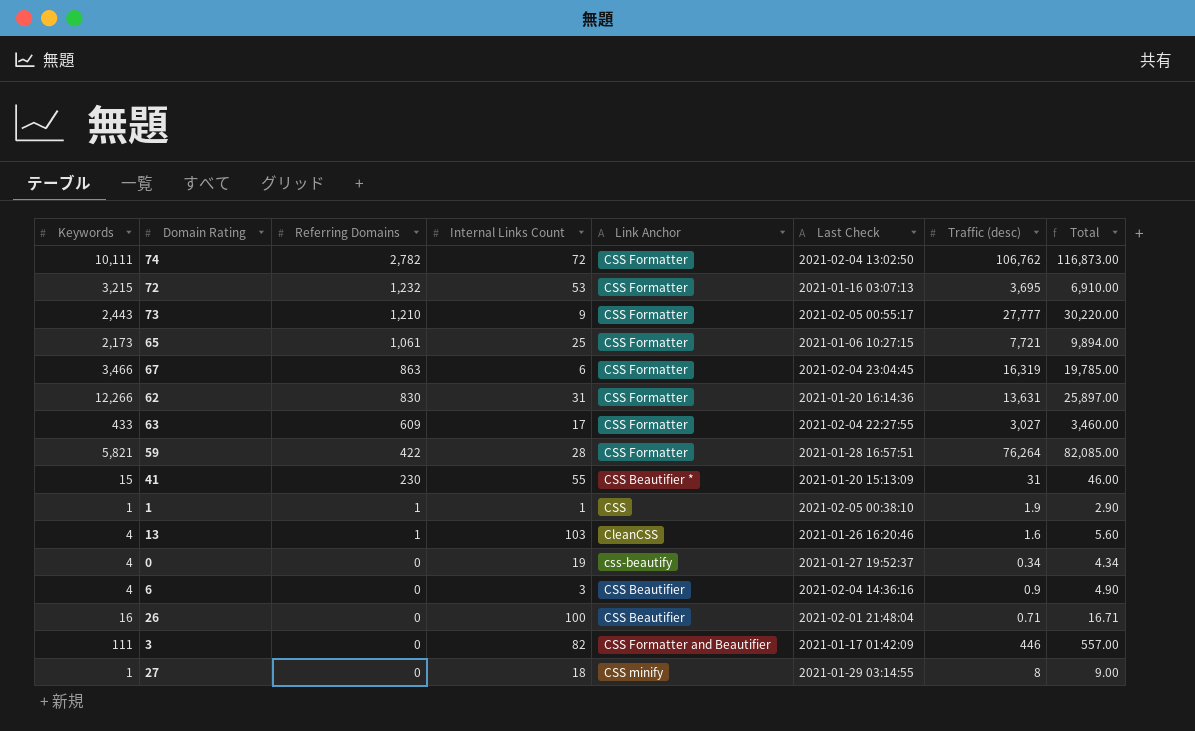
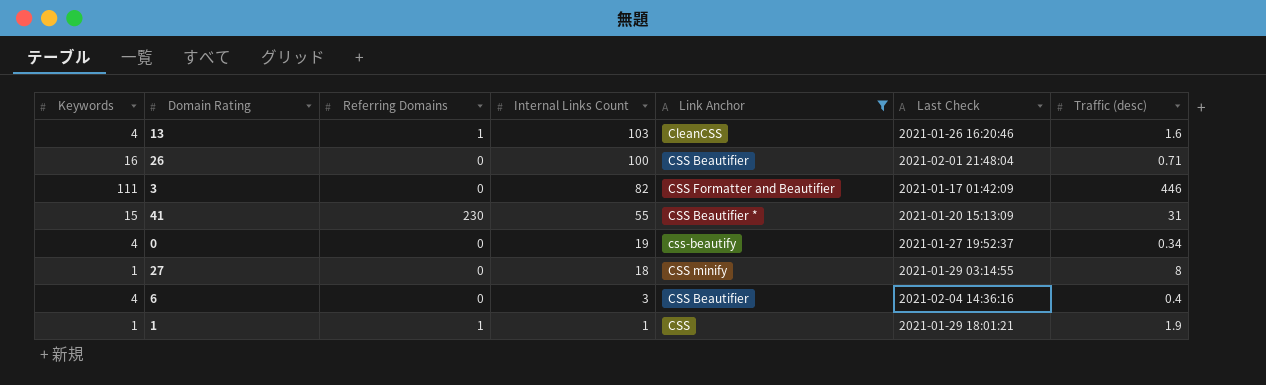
filter: none -> Link Anchor != CSS Formatter
row order: Referring Domains descending -> Internal Links Count descending
column Total | formula: [Keywords] + [Traffic (desc)] -> none
6 | Traffic (desc): 0.9 -> 0.4
1 | Last Check: 2021-02-05 00:38:10 -> 2021-01-29 18:01:21

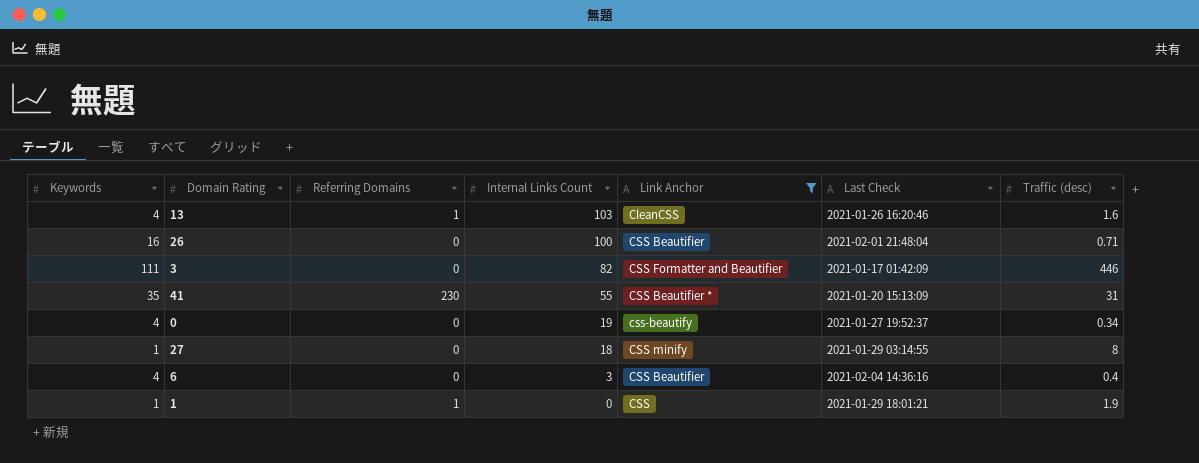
41 | Keywords: 15 -> 35
1 | Internal Links Count: 1 -> 0

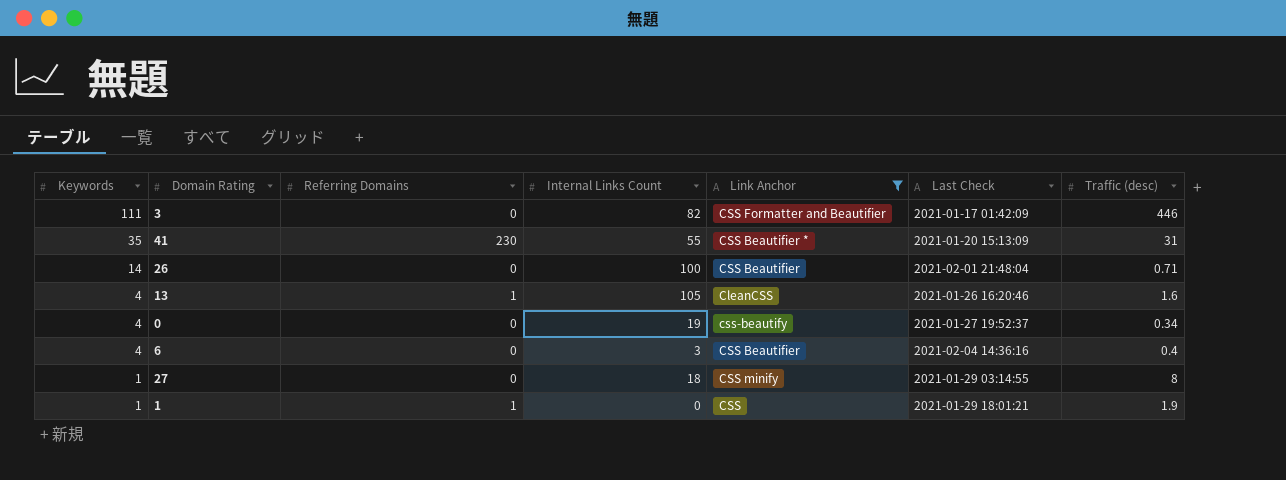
row order: Internal Links Count descending -> Keywords descending
26 | Keywords: 16 -> 14
13 | Internal Links Count: 103 -> 105

